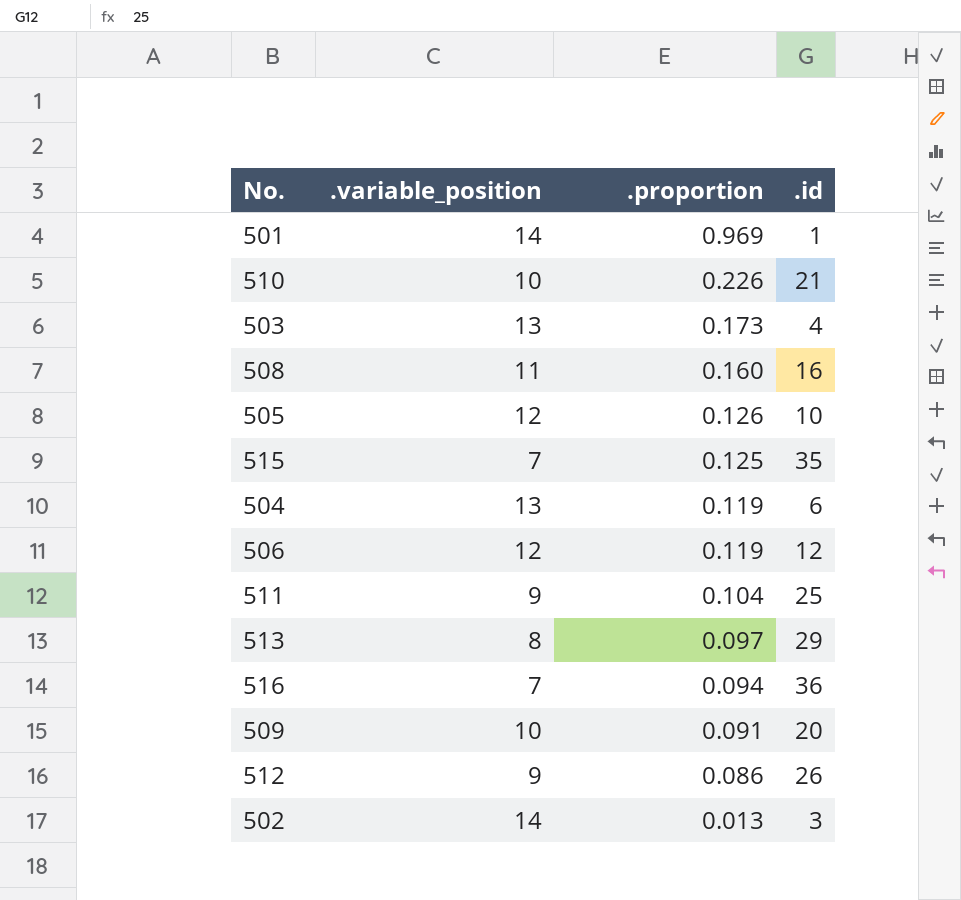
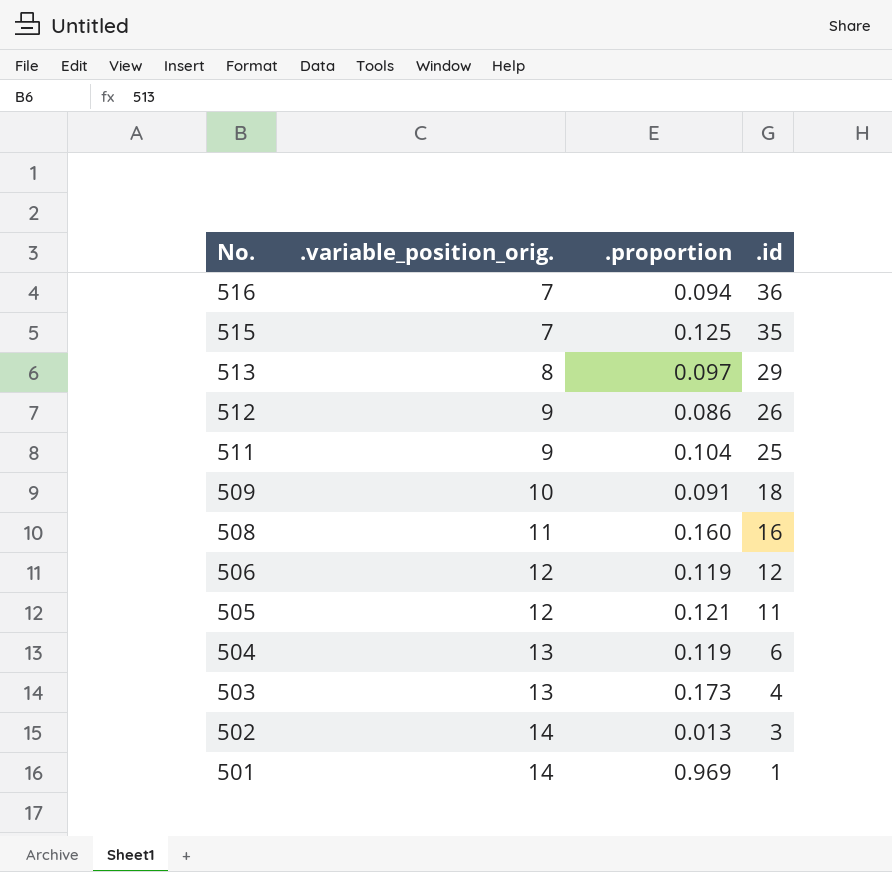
row order: .proportion descending -> No. descending
column name: .variable_position -> .variable_position_orig.
row 510: 10 | 0.226 | 21 -> none
509 | .id: 20 -> 18
505 | .proportion: 0.126 -> 0.121
505 | .id: 10 -> 11

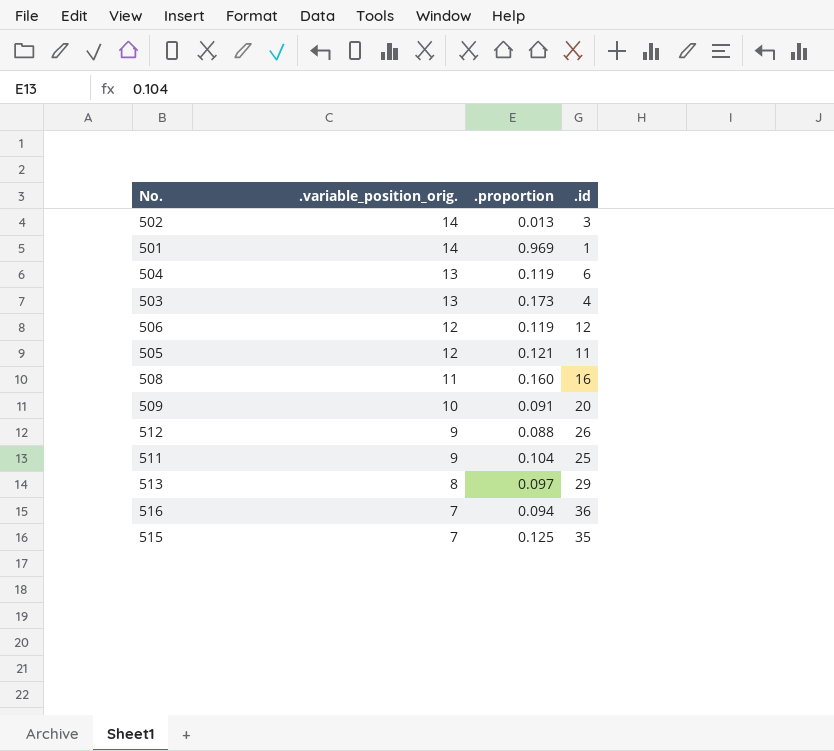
row order: No. descending -> .variable_position_orig. descending
509 | .id: 18 -> 20
512 | .proportion: 0.086 -> 0.088

